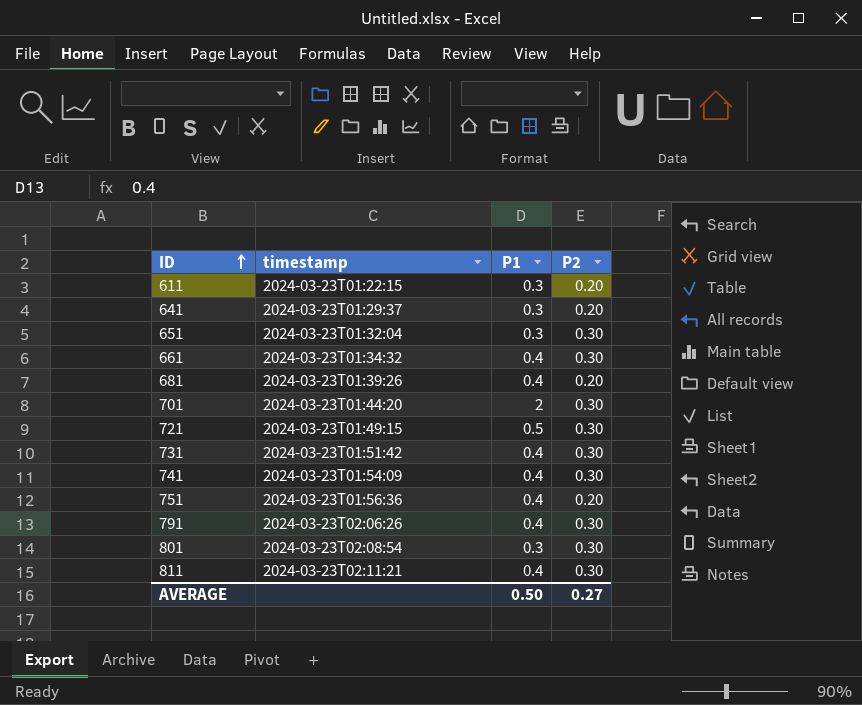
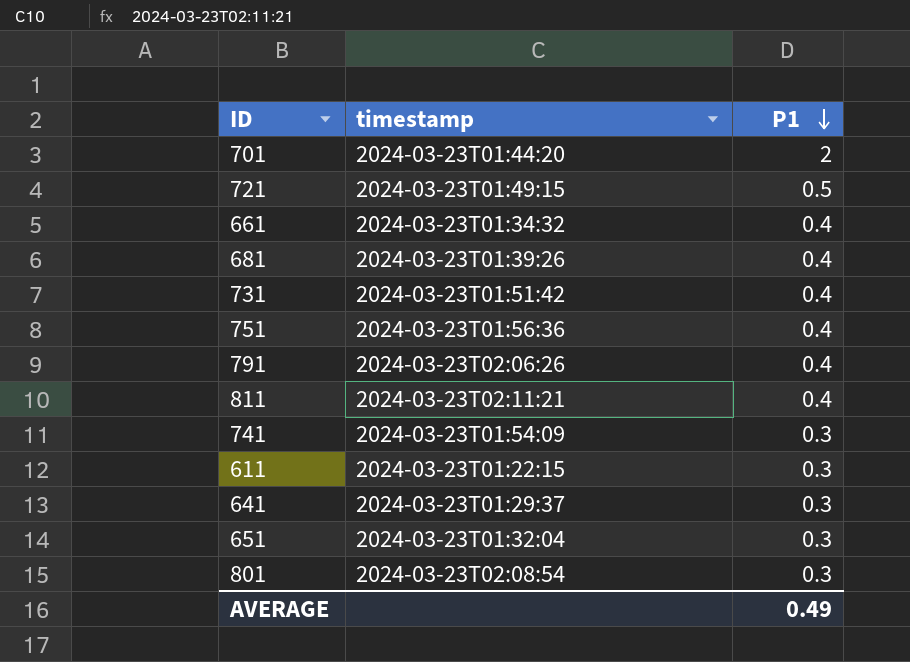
row order: ID ascending -> P1 descending
column P2 | position: 4 -> none
741 | P1: 0.4 -> 0.3
AVERAGE | P1: 0.50 -> 0.49

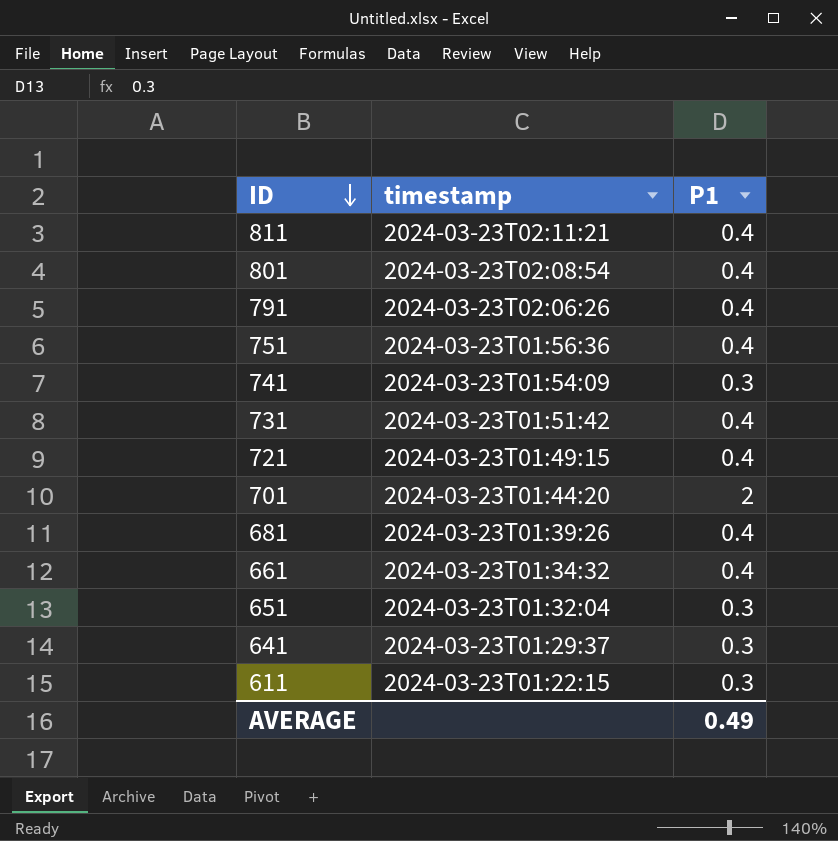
row order: P1 descending -> ID descending
801 | P1: 0.3 -> 0.4
721 | P1: 0.5 -> 0.4

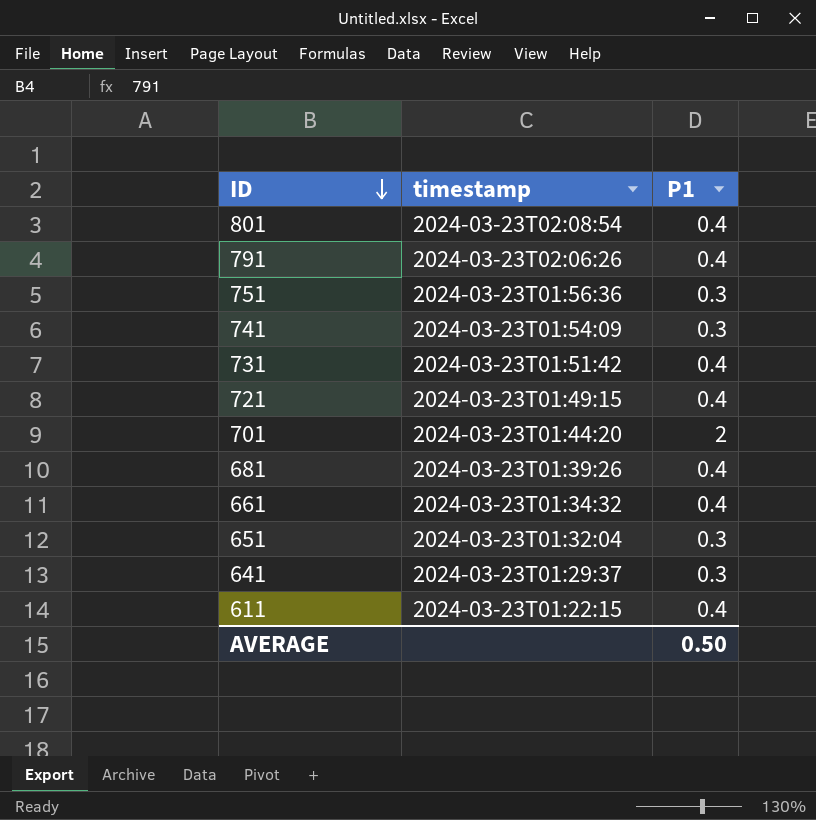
row 811: 2024-03-23T02:11:21 | 0.4 -> none
751 | P1: 0.4 -> 0.3
611 | P1: 0.3 -> 0.4
AVERAGE | P1: 0.49 -> 0.50

